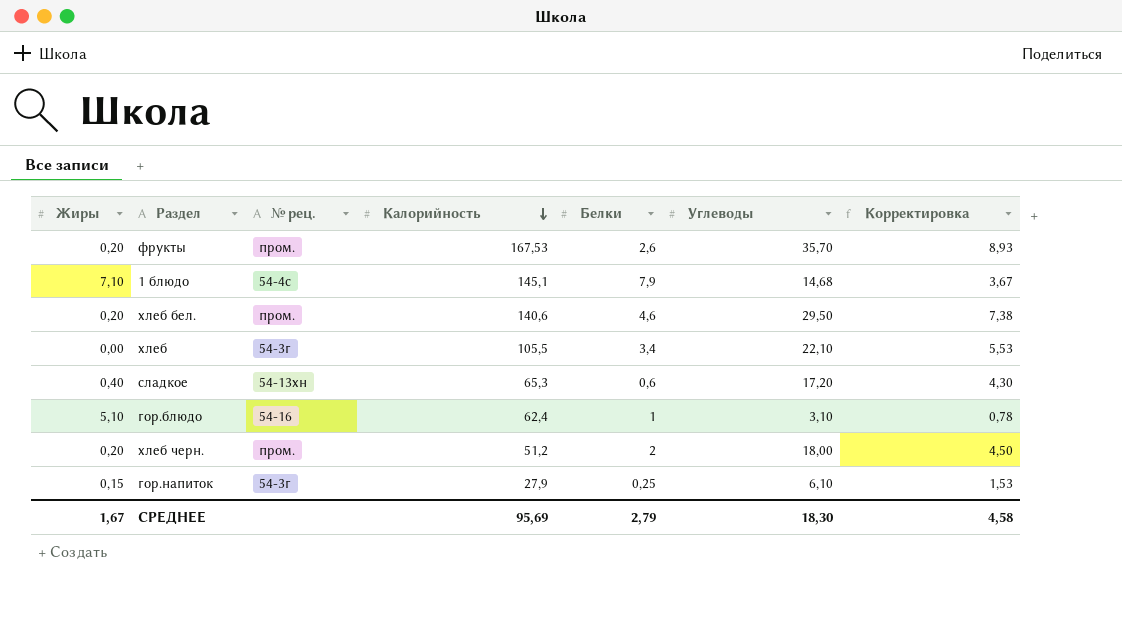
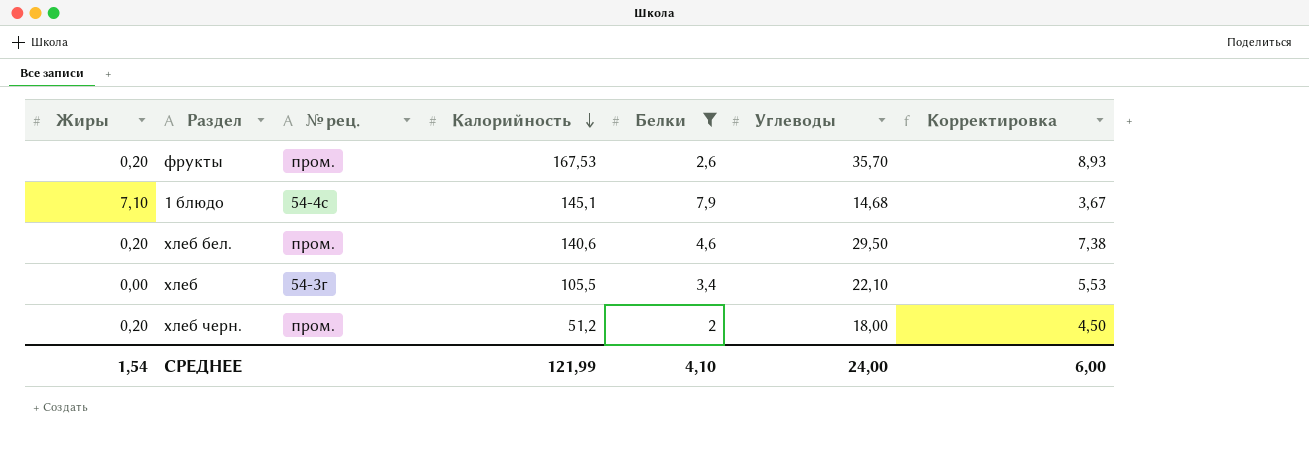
filter: none -> Белки >= 2
СРЕДНЕЕ | Жиры: 1,67 -> 1,54
СРЕДНЕЕ | Калорийность: 95,69 -> 121,99
СРЕДНЕЕ | Белки: 2,79 -> 4,10
СРЕДНЕЕ | Углеводы: 18,30 -> 24,00
СРЕДНЕЕ | Корректировка: 4,58 -> 6,00

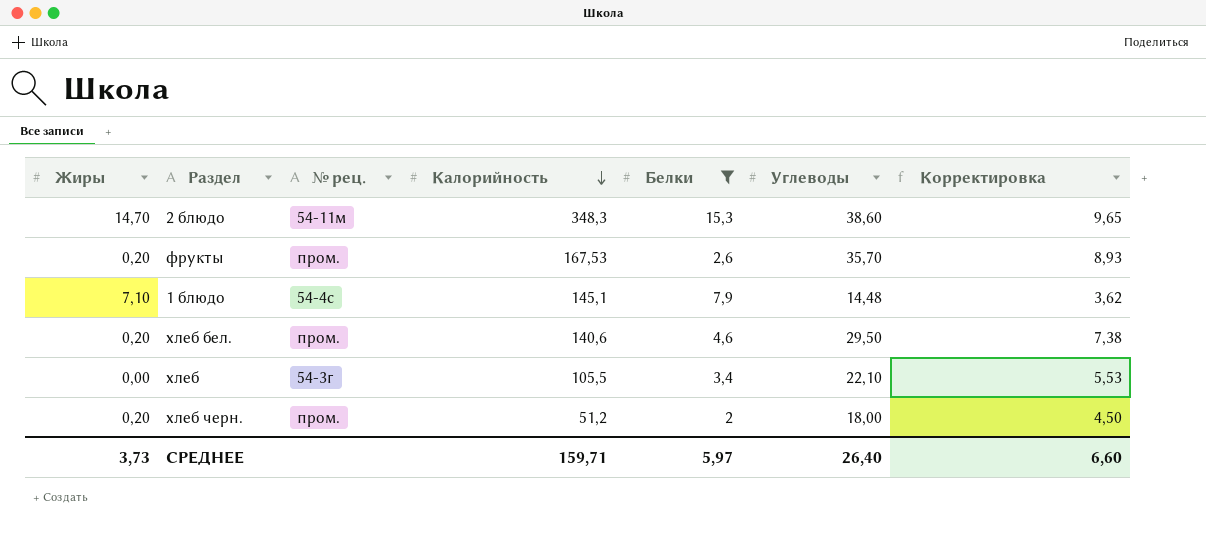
row 2 блюдо: none -> 14,70 | 54-11м | 348,3 | 15,3 | 38,60 | 9,65
1 блюдо | Углеводы: 14,68 -> 14,48
1 блюдо | Корректировка: 3,67 -> 3,62
СРЕДНЕЕ | Жиры: 1,54 -> 3,73
СРЕДНЕЕ | Калорийность: 121,99 -> 159,71
СРЕДНЕЕ | Белки: 4,10 -> 5,97
СРЕДНЕЕ | Углеводы: 24,00 -> 26,40
СРЕДНЕЕ | Корректировка: 6,00 -> 6,60

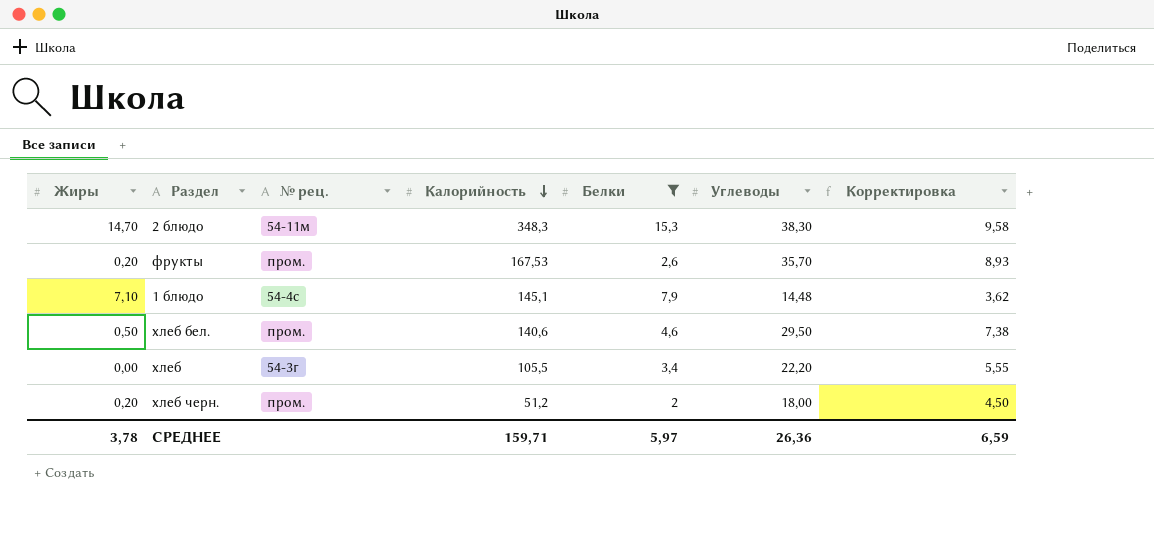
2 блюдо | Углеводы: 38,60 -> 38,30
2 блюдо | Корректировка: 9,65 -> 9,58
хлеб бел. | Жиры: 0,20 -> 0,50
хлеб | Углеводы: 22,10 -> 22,20
хлеб | Корректировка: 5,53 -> 5,55
СРЕДНЕЕ | Жиры: 3,73 -> 3,78
СРЕДНЕЕ | Углеводы: 26,40 -> 26,36
СРЕДНЕЕ | Корректировка: 6,60 -> 6,59

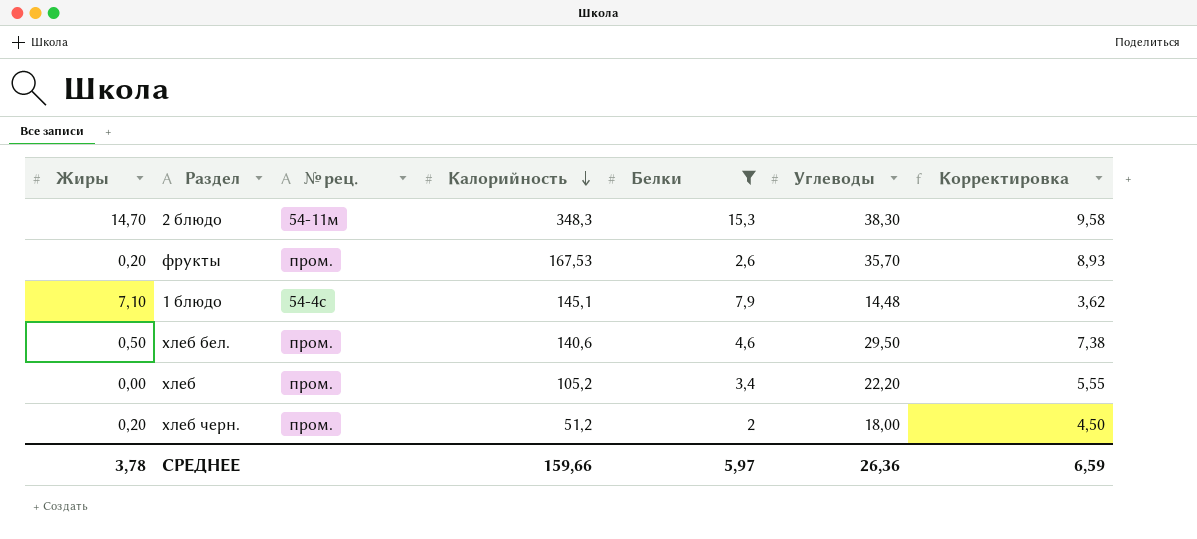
хлеб | № рец.: 54-3г -> пром.
хлеб | Калорийность: 105,5 -> 105,2
СРЕДНЕЕ | Калорийность: 159,71 -> 159,66

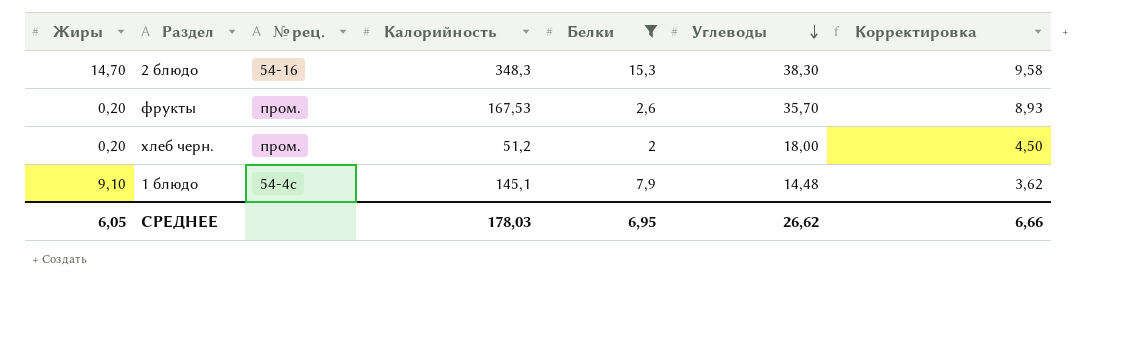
row order: Калорийность descending -> Углеводы descending
row хлеб бел.: 0,50 | пром. | 140,6 | 4,6 | 29,50 | 7,38 -> none
row хлеб: 0,00 | пром. | 105,2 | 3,4 | 22,20 | 5,55 -> none
2 блюдо | № рец.: 54-11м -> 54-16
1 блюдо | Жиры: 7,10 -> 9,10
СРЕДНЕЕ | Жиры: 3,78 -> 6,05
СРЕДНЕЕ | Калорийность: 159,66 -> 178,03
СРЕДНЕЕ | Белки: 5,97 -> 6,95
СРЕДНЕЕ | Углеводы: 26,36 -> 26,62
СРЕДНЕЕ | Корректировка: 6,59 -> 6,66

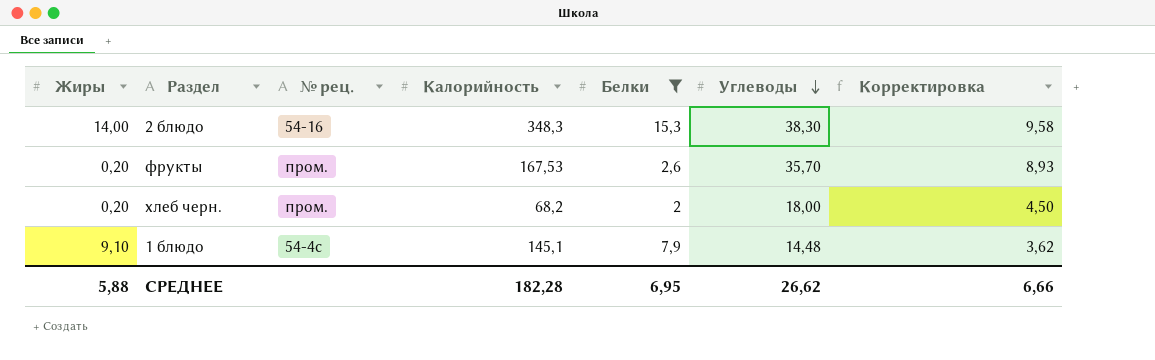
2 блюдо | Жиры: 14,70 -> 14,00
хлеб черн. | Калорийность: 51,2 -> 68,2
СРЕДНЕЕ | Жиры: 6,05 -> 5,88
СРЕДНЕЕ | Калорийность: 178,03 -> 182,28

